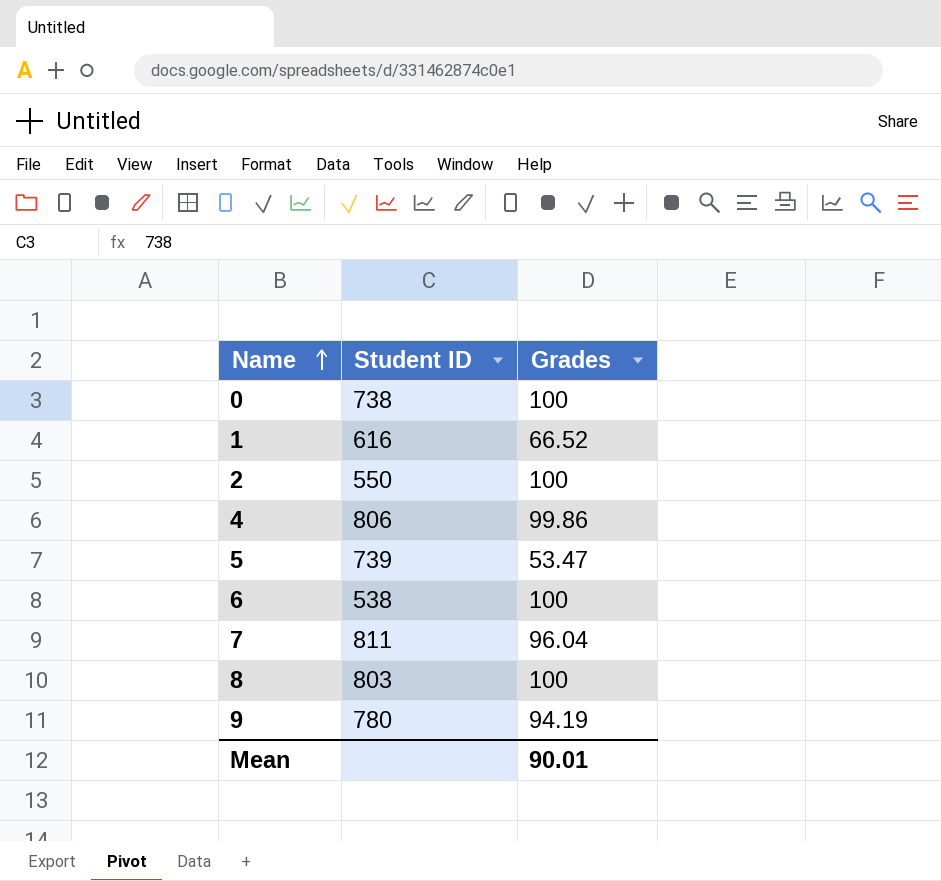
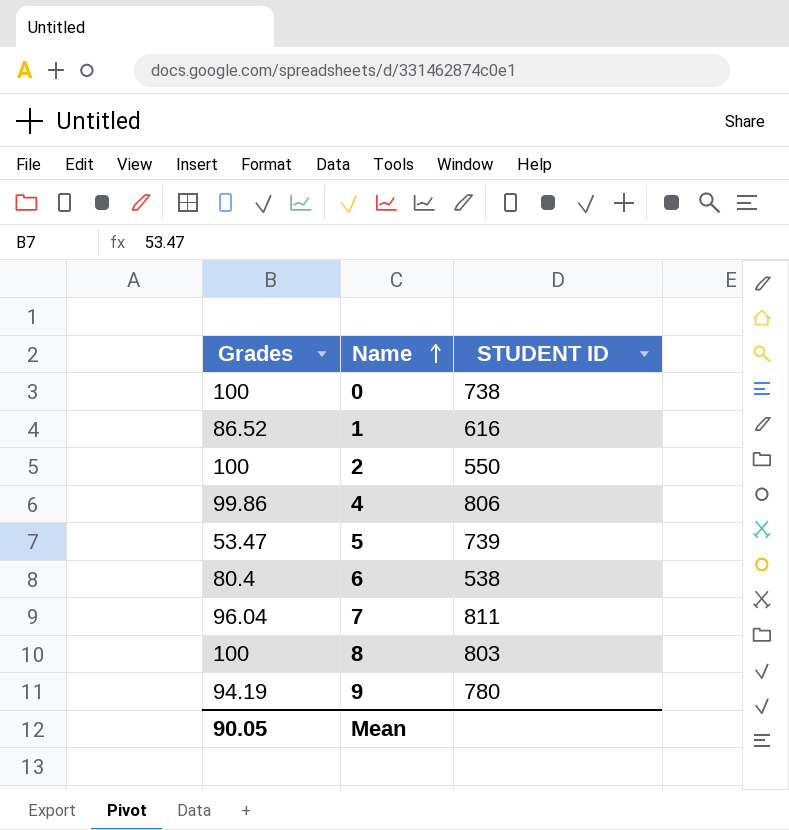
column Grades | position: 3 -> 1
column name: Student ID -> STUDENT ID
1 | Grades: 66.52 -> 86.52
6 | Grades: 100 -> 80.4
Mean | Grades: 90.01 -> 90.05

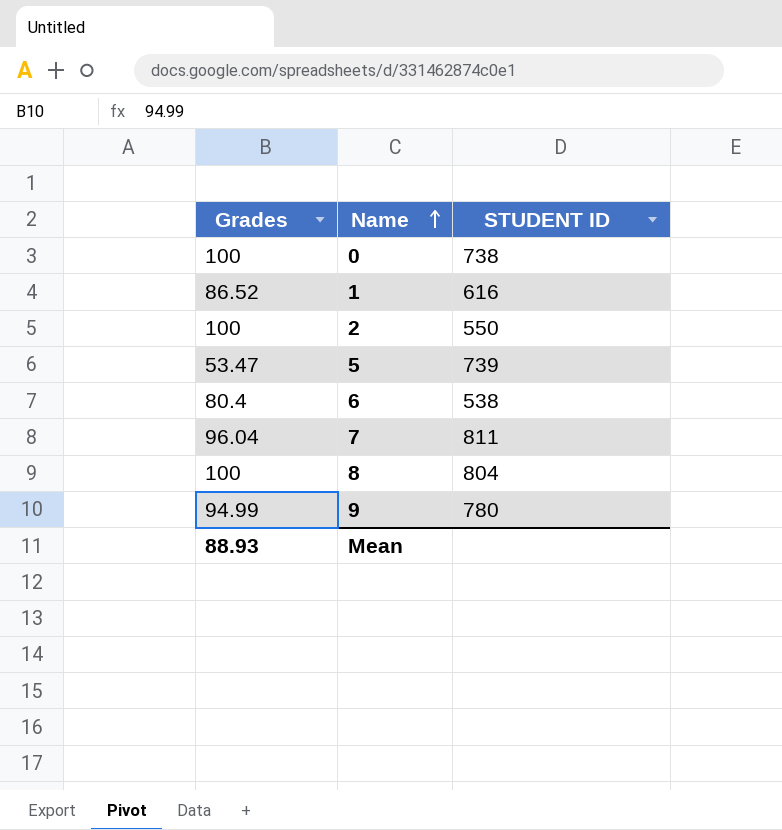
row 4: 99.86 | 806 -> none
8 | STUDENT ID: 803 -> 804
9 | Grades: 94.19 -> 94.99
Mean | Grades: 90.05 -> 88.93

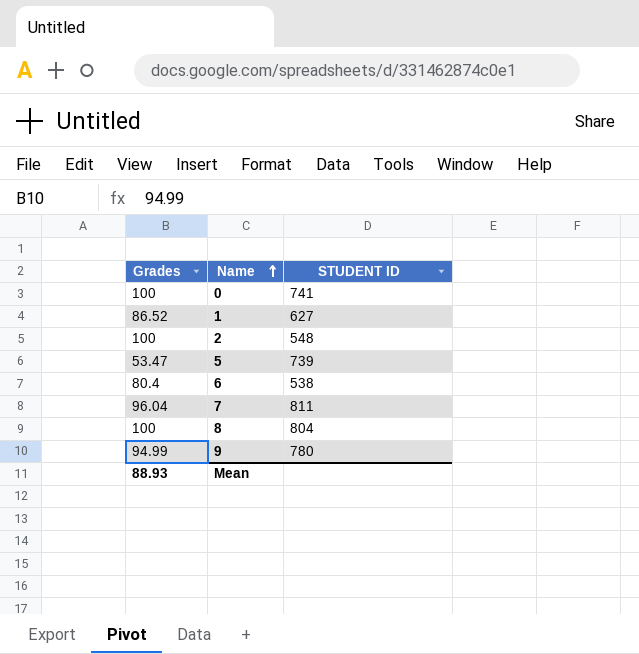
0 | STUDENT ID: 738 -> 741
1 | STUDENT ID: 616 -> 627
2 | STUDENT ID: 550 -> 548

